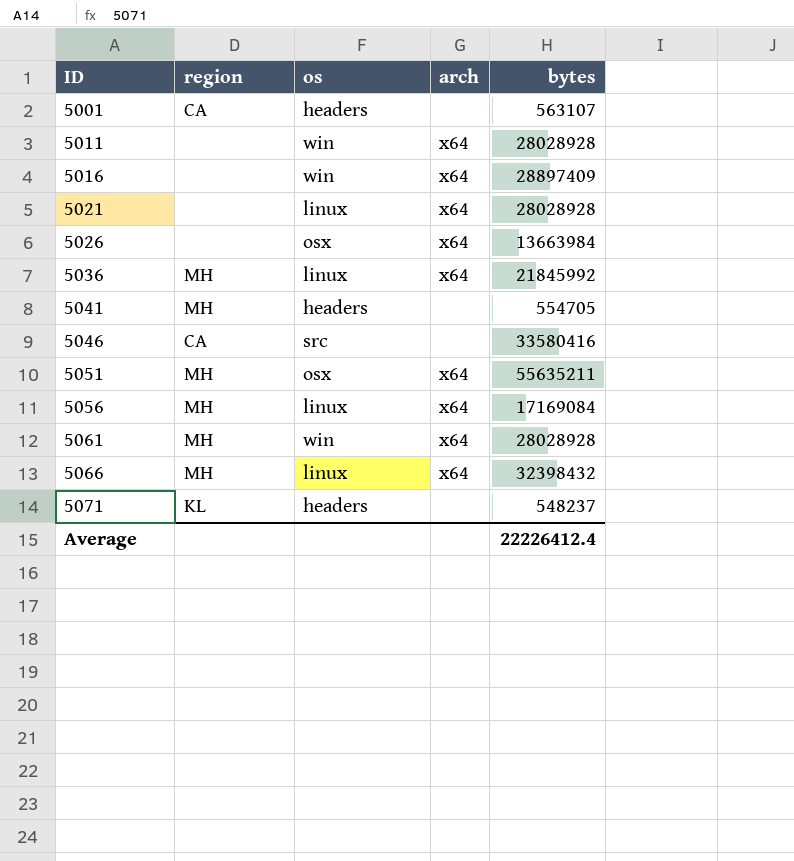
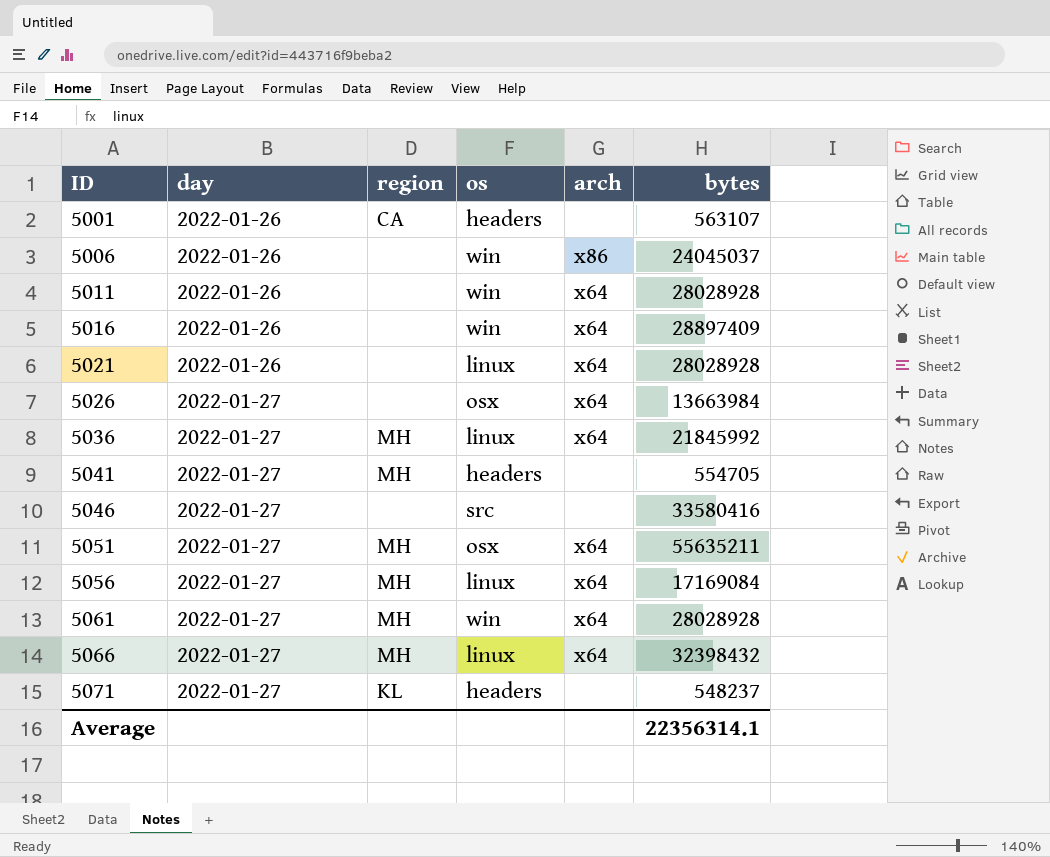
column day | position: none -> 2
row 5006: none -> 2022-01-26 | none | win | x86 | 24045037
5046 | region: CA -> none
Average | bytes: 22226412.4 -> 22356314.1

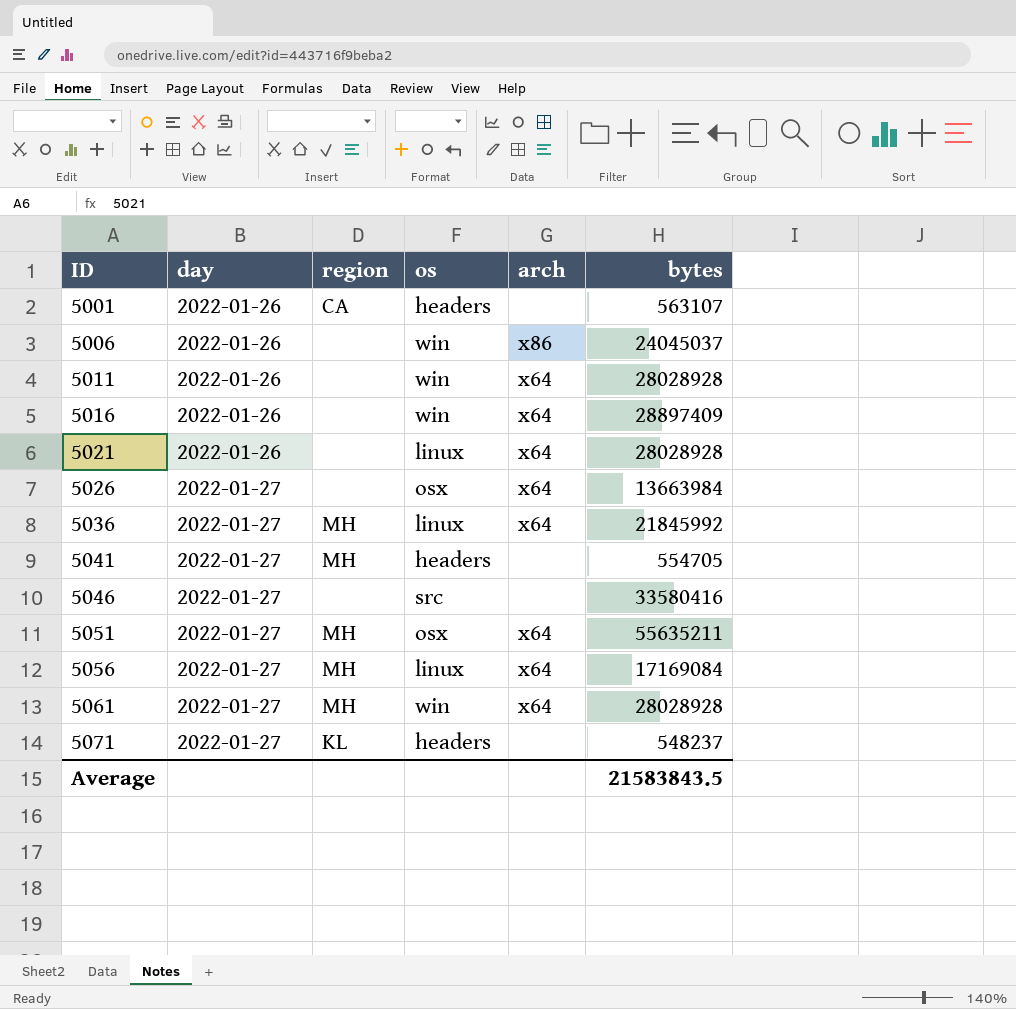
row 5066: 2022-01-27 | MH | linux | x64 | 32398432 -> none
Average | bytes: 22356314.1 -> 21583843.5

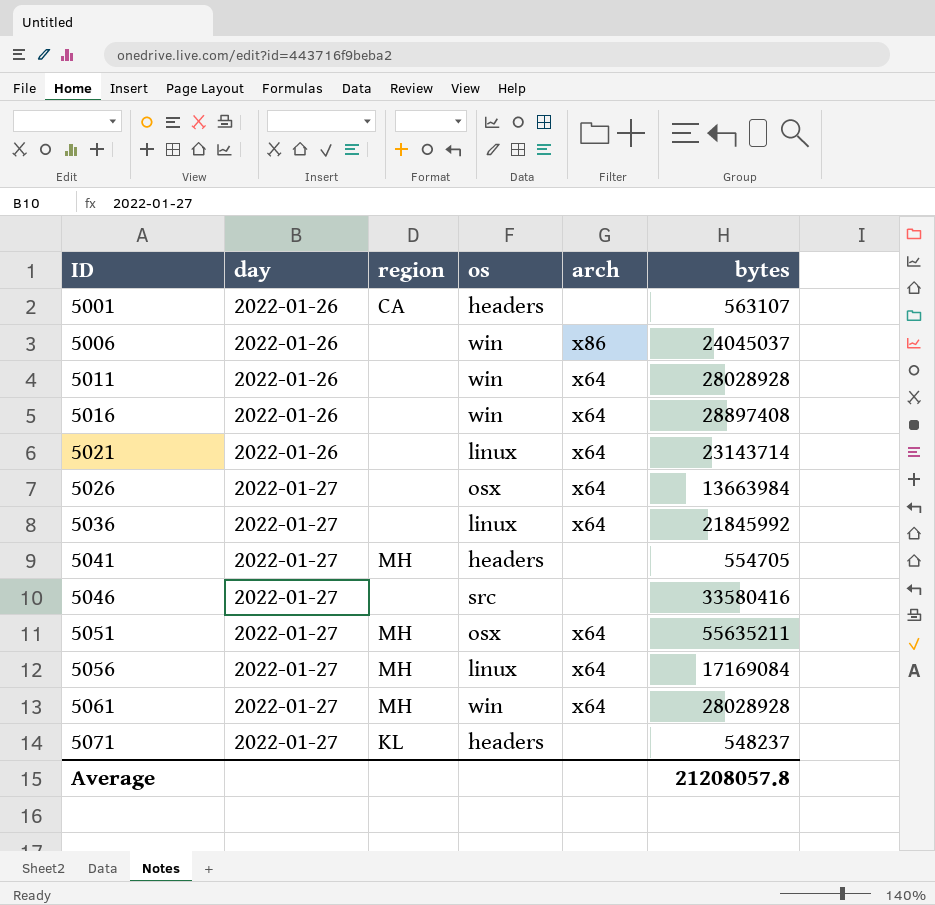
5016 | bytes: 28897409 -> 28897408
5021 | bytes: 28028928 -> 23143714
5036 | region: MH -> none
Average | bytes: 21583843.5 -> 21208057.8

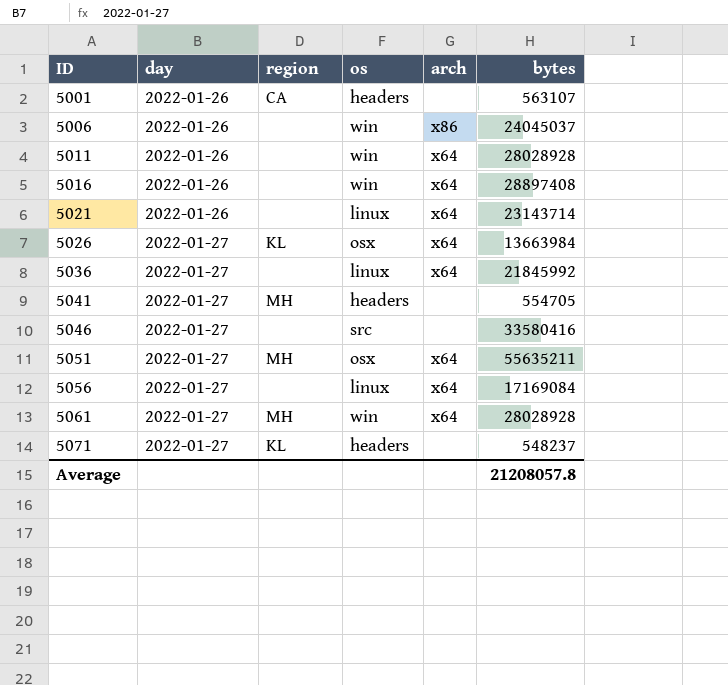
5026 | region: none -> KL
5056 | region: MH -> none

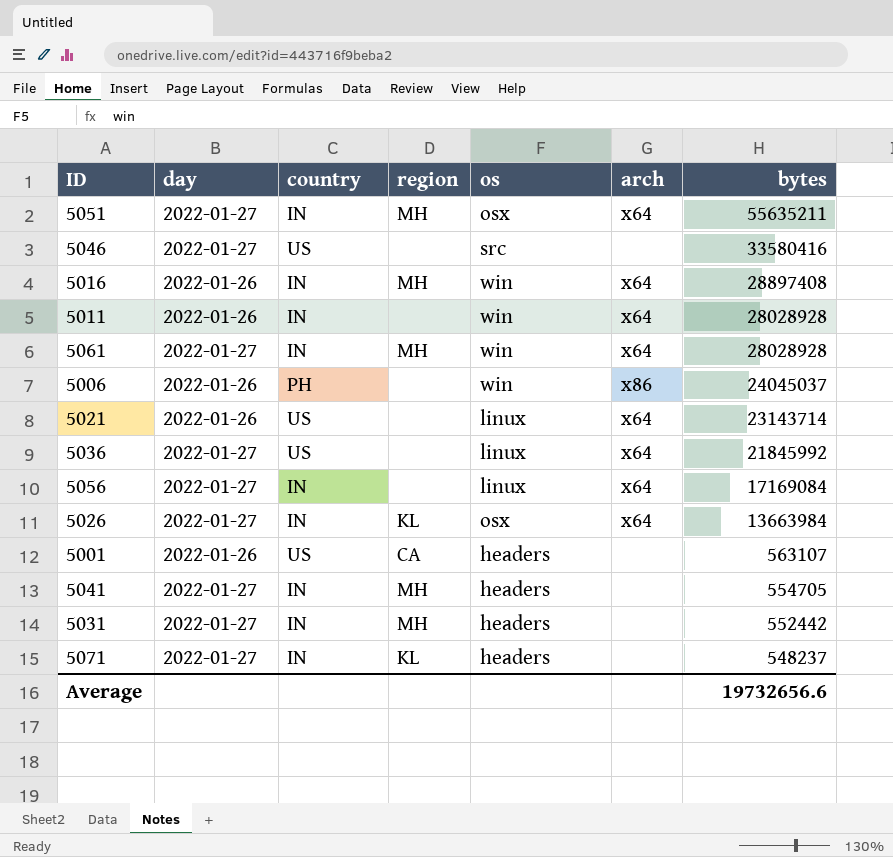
row order: ID ascending -> bytes descending
column country | position: none -> 3
5016 | region: none -> MH
row 5031: none -> 2022-01-27 | IN | MH | headers | none | 552442
Average | bytes: 21208057.8 -> 19732656.6

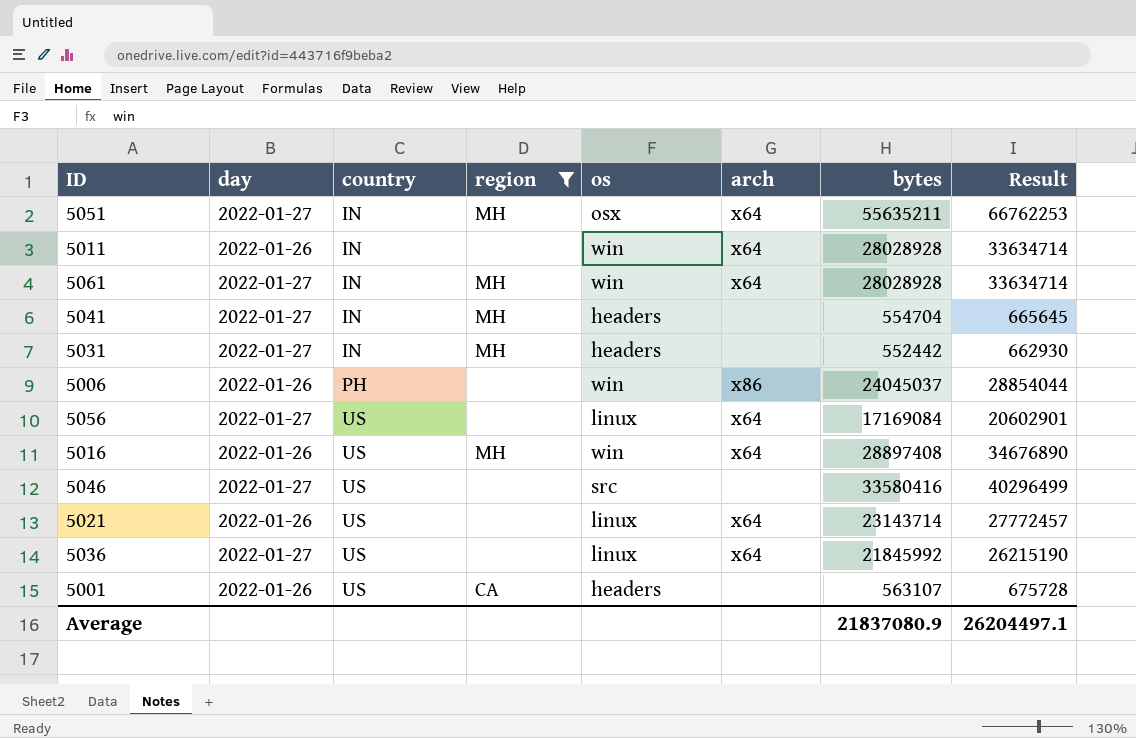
filter: none -> region != KL
row order: bytes descending -> country ascending
column Result | formula: none -> [bytes] * 1.2
5041 | bytes: 554705 -> 554704
5056 | country: IN -> US
5016 | country: IN -> US
Average | bytes: 19732656.6 -> 21837080.9

